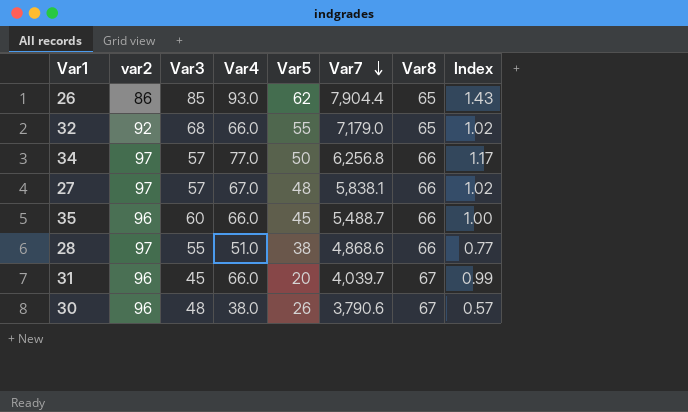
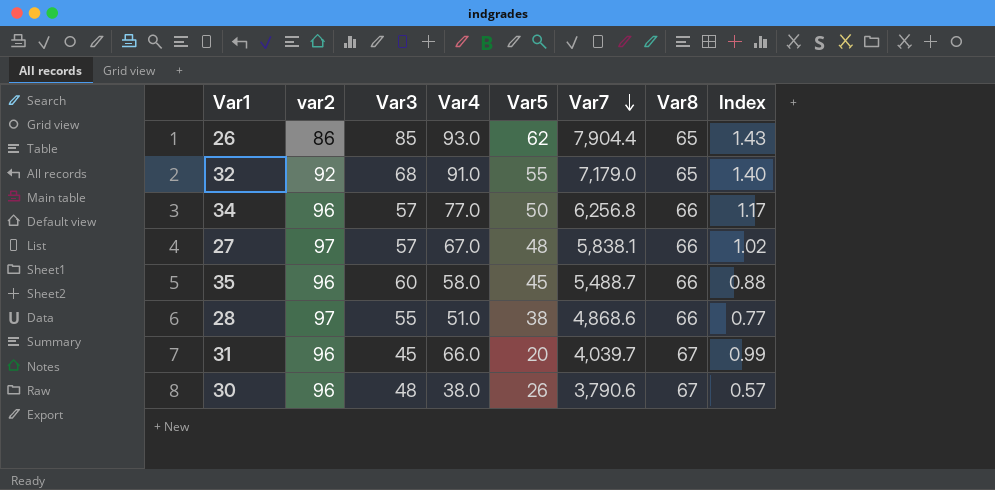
32 | Var4: 66.0 -> 91.0
32 | Index: 1.02 -> 1.40
34 | var2: 97 -> 96
35 | Var4: 66.0 -> 58.0
35 | Index: 1.00 -> 0.88

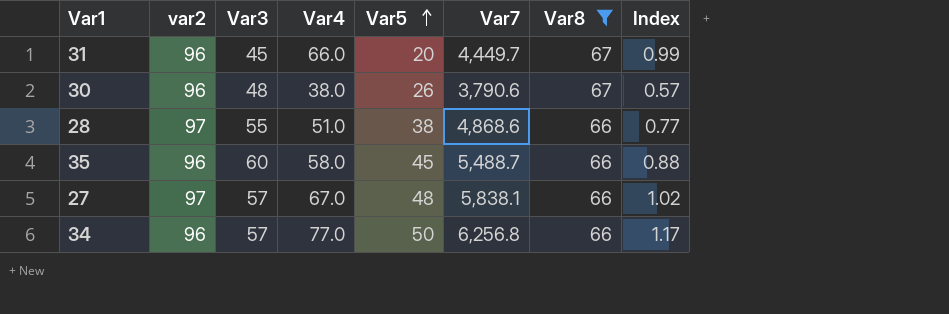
filter: none -> Var8 != 65
row order: Var7 descending -> Var5 ascending
31 | Var7: 4,039.7 -> 4,449.7

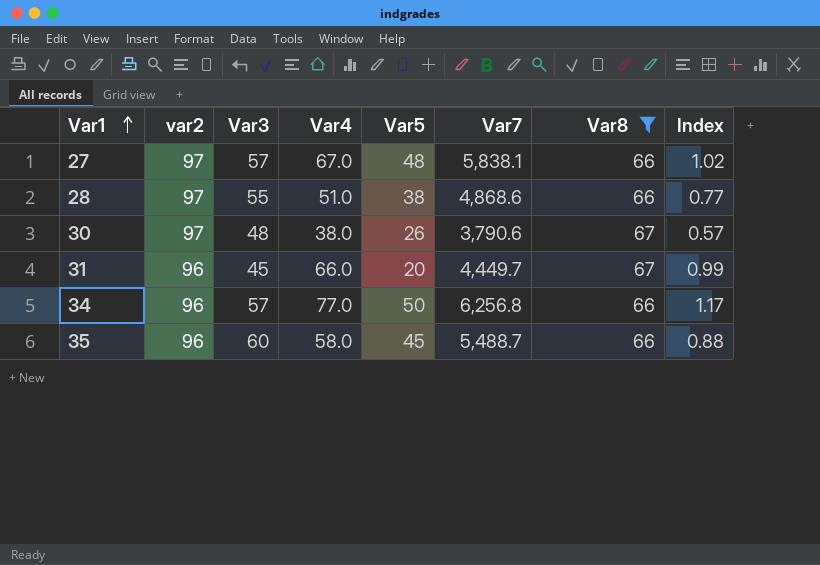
row order: Var5 ascending -> Var1 ascending
30 | var2: 96 -> 97

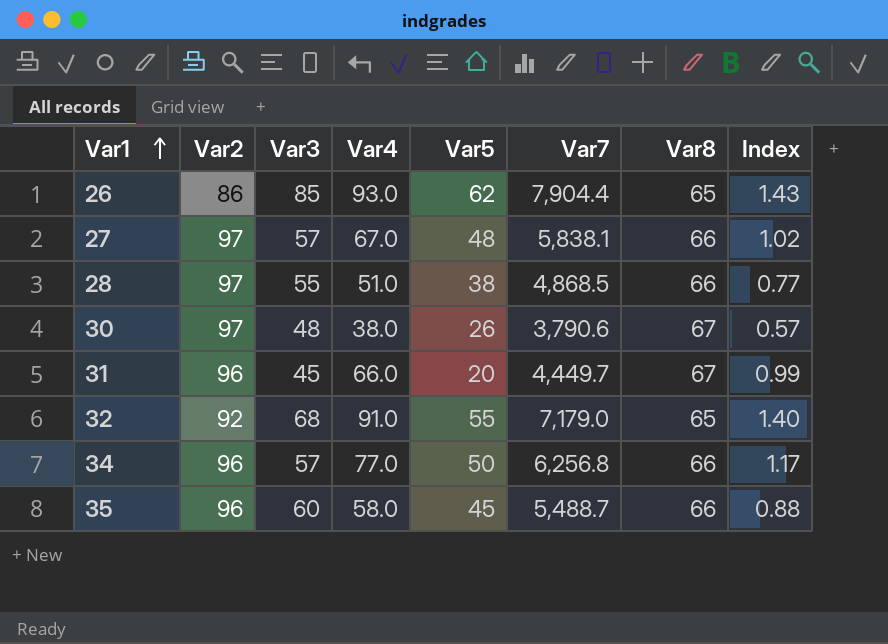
filter: Var8 != 65 -> none
column name: var2 -> Var2
28 | Var7: 4,868.6 -> 4,868.5

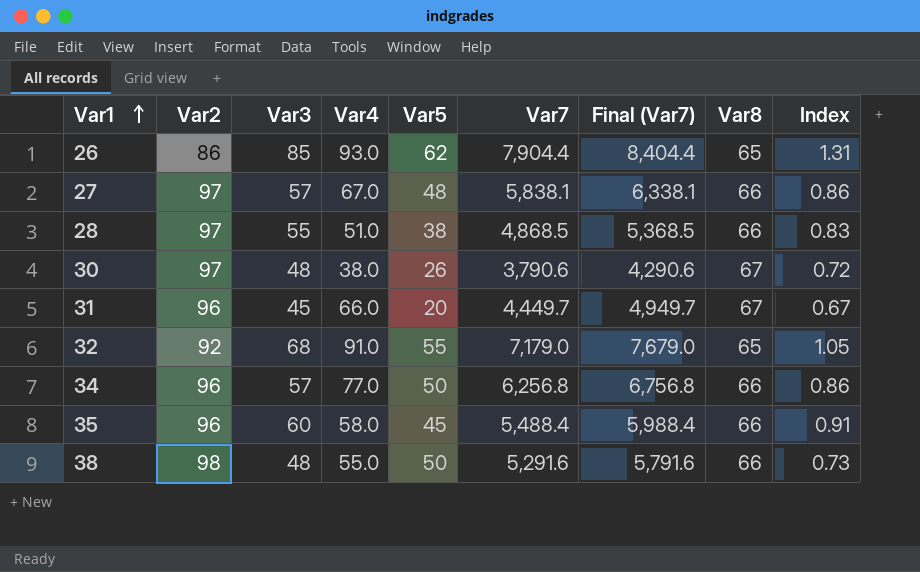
column Final (Var7) | formula: none -> [Var7] + 500
column Index | formula: [Var4] / [Var8] -> [Var3] / [Var8]
35 | Var7: 5,488.7 -> 5,488.4
row 38: none -> 98 | 48 | 55.0 | 50 | 5,291.6 | 5,791.6 | 66 | 0.73

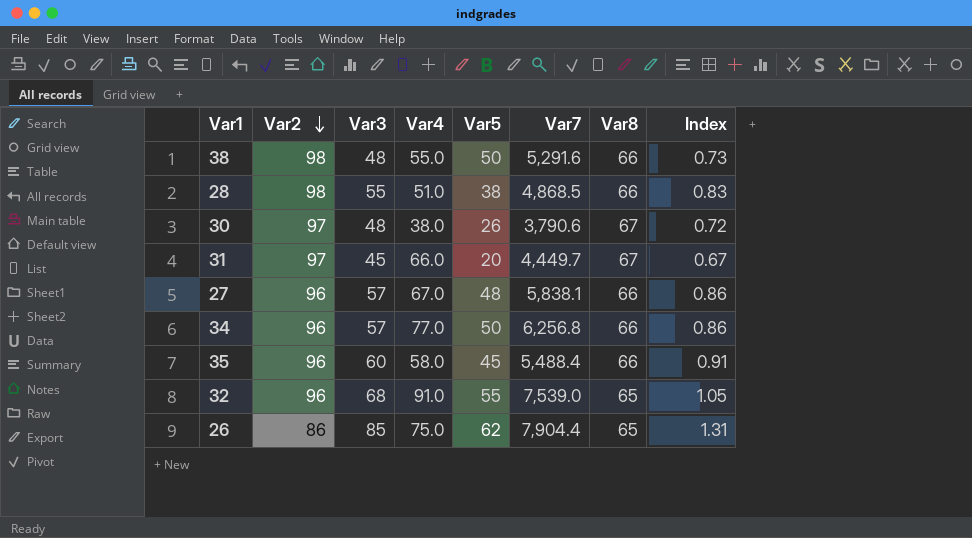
row order: Var1 ascending -> Var2 descending
column Final (Var7) | formula: [Var7] + 500 -> none
28 | Var2: 97 -> 98
31 | Var2: 96 -> 97
27 | Var2: 97 -> 96
32 | Var2: 92 -> 96
32 | Var7: 7,179.0 -> 7,539.0
26 | Var4: 93.0 -> 75.0

